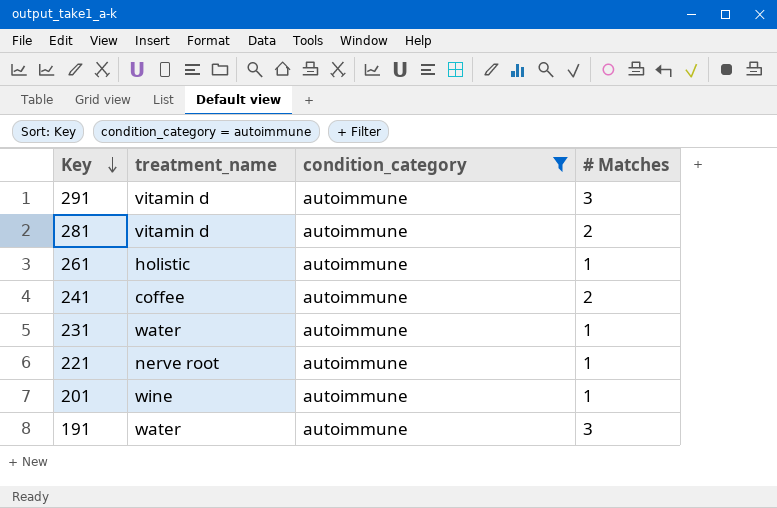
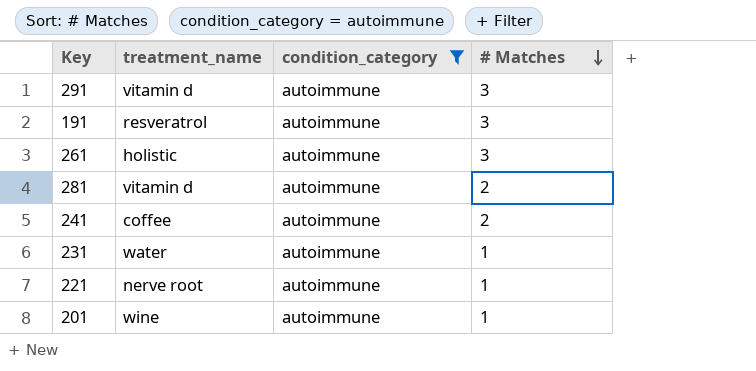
row order: Key descending -> # Matches descending
191 | treatment_name: water -> resveratrol
261 | # Matches: 1 -> 3

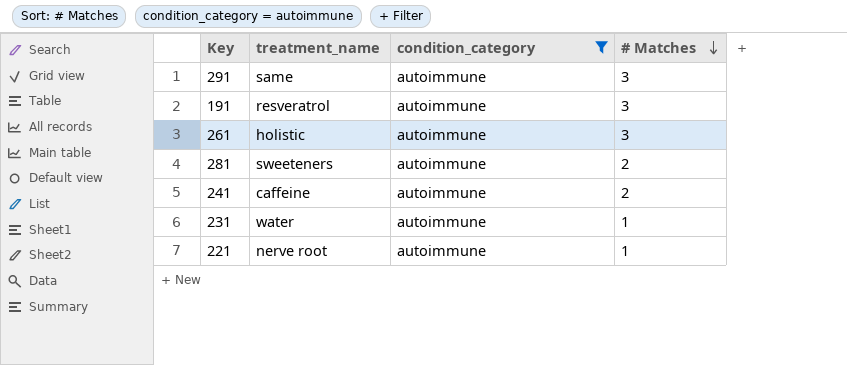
row 201: wine | autoimmune | 1 -> none
291 | treatment_name: vitamin d -> same
281 | treatment_name: vitamin d -> sweeteners
241 | treatment_name: coffee -> caffeine

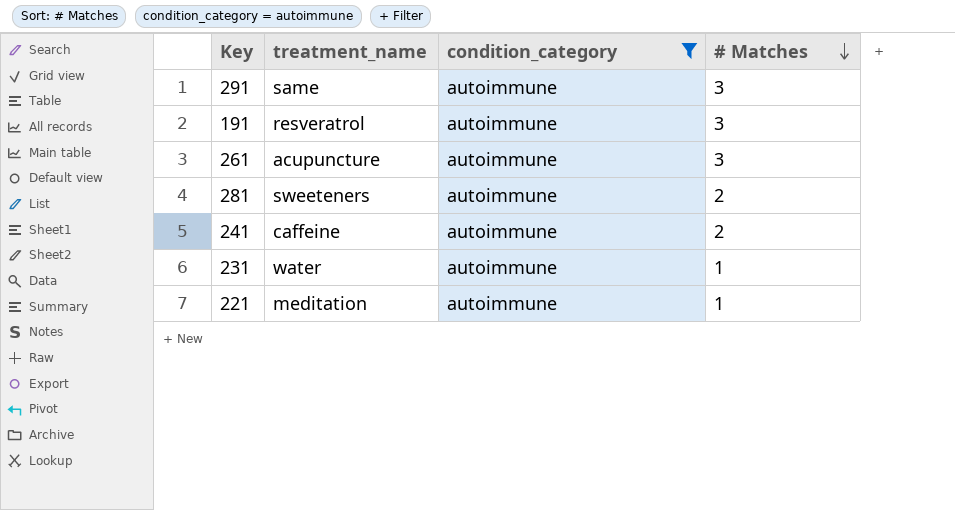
261 | treatment_name: holistic -> acupuncture
221 | treatment_name: nerve root -> meditation

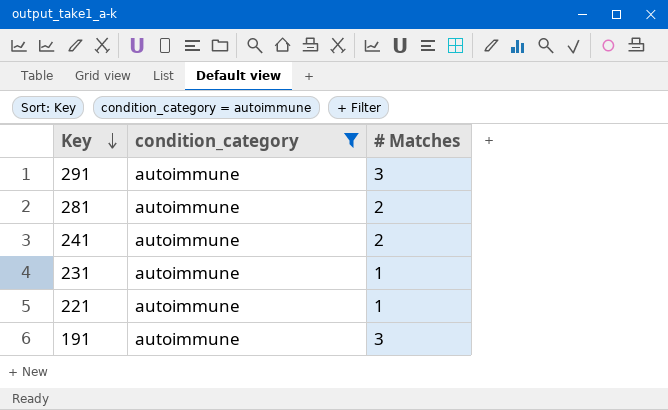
row order: # Matches descending -> Key descending
column treatment_name | position: 2 -> none
row 261: acupuncture | autoimmune | 3 -> none

